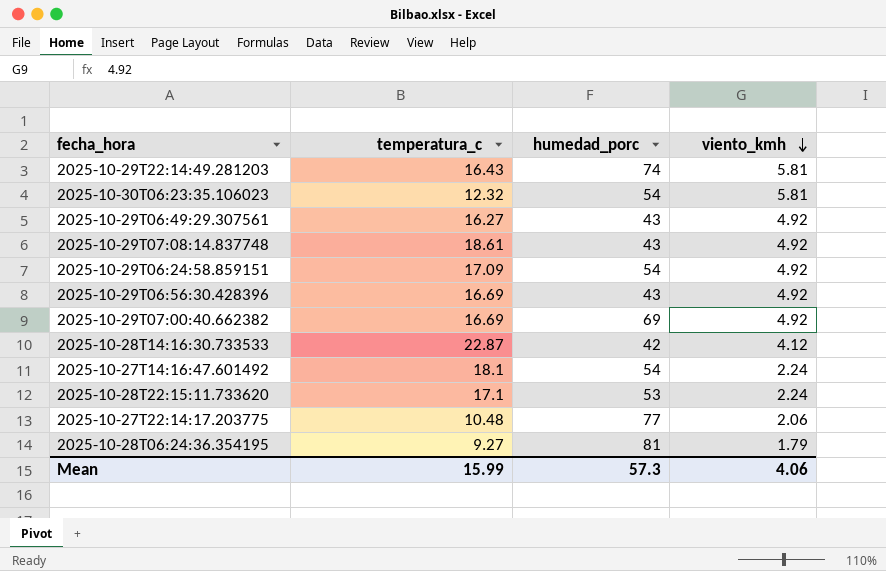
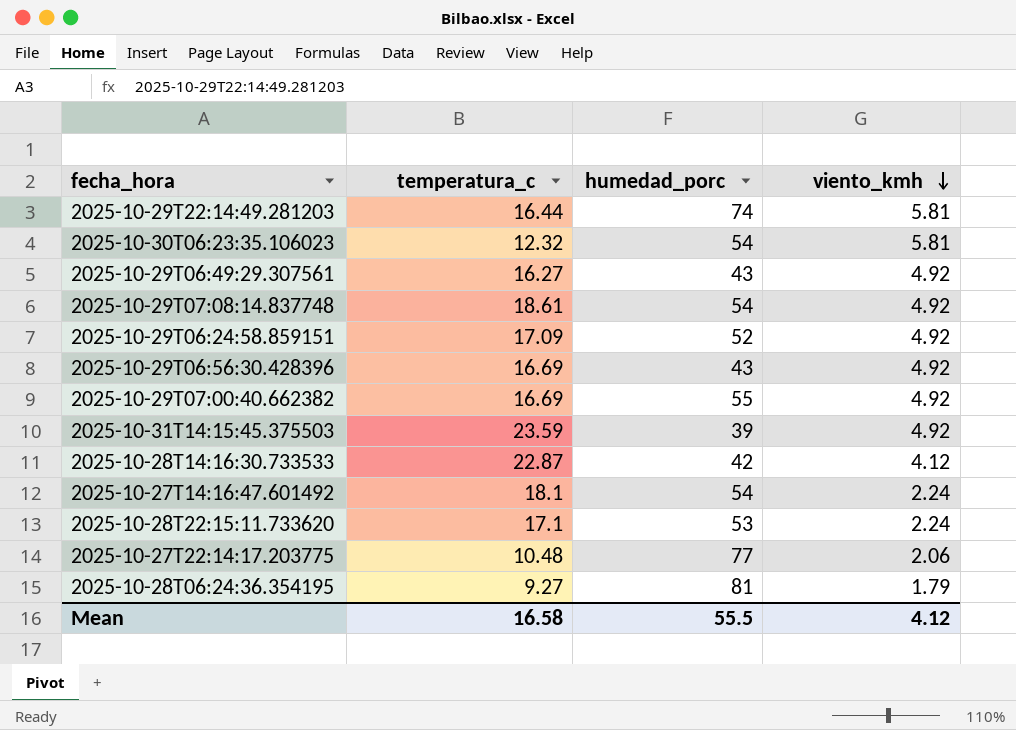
2025-10-29T22:14:49.281203 | temperatura_c: 16.43 -> 16.44
2025-10-29T07:08:14.837748 | humedad_porc: 43 -> 54
2025-10-29T06:24:58.859151 | humedad_porc: 54 -> 52
2025-10-29T07:00:40.662382 | humedad_porc: 69 -> 55
row 2025-10-31T14:15:45.375503: none -> 23.59 | 39 | 4.92
Mean | temperatura_c: 15.99 -> 16.58
Mean | humedad_porc: 57.3 -> 55.5
Mean | viento_kmh: 4.06 -> 4.12

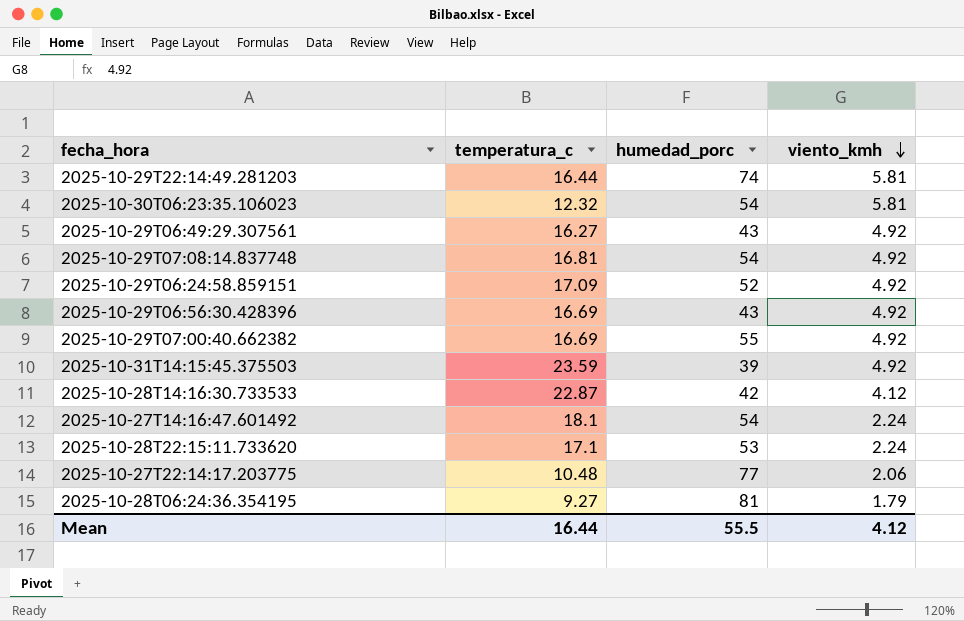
2025-10-29T07:08:14.837748 | temperatura_c: 18.61 -> 16.81
Mean | temperatura_c: 16.58 -> 16.44

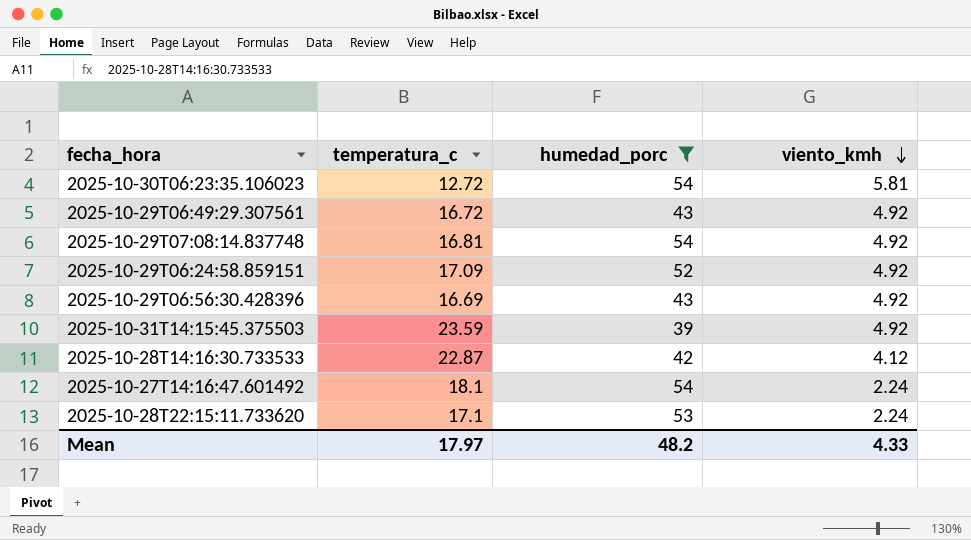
filter: none -> humedad_porc <= 54
2025-10-30T06:23:35.106023 | temperatura_c: 12.32 -> 12.72
2025-10-29T06:49:29.307561 | temperatura_c: 16.27 -> 16.72
Mean | temperatura_c: 16.44 -> 17.97
Mean | humedad_porc: 55.5 -> 48.2
Mean | viento_kmh: 4.12 -> 4.33

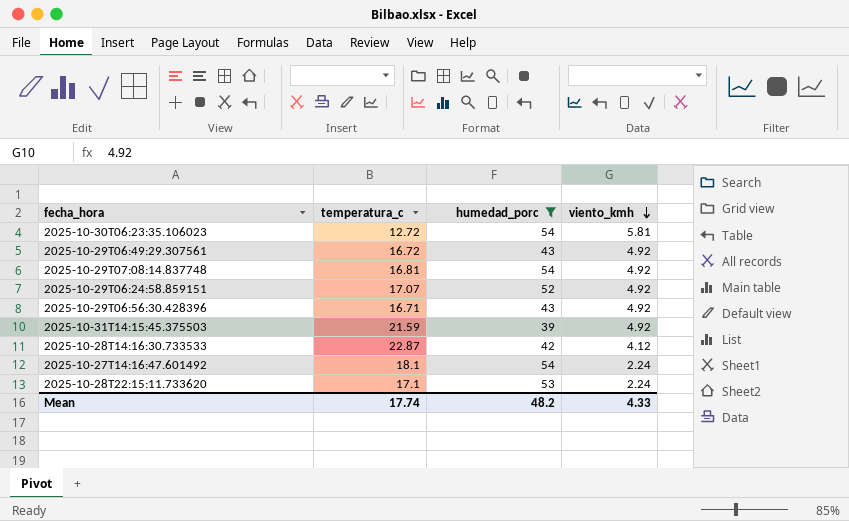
2025-10-29T06:24:58.859151 | temperatura_c: 17.09 -> 17.07
2025-10-29T06:56:30.428396 | temperatura_c: 16.69 -> 16.71
2025-10-31T14:15:45.375503 | temperatura_c: 23.59 -> 21.59
Mean | temperatura_c: 17.97 -> 17.74

